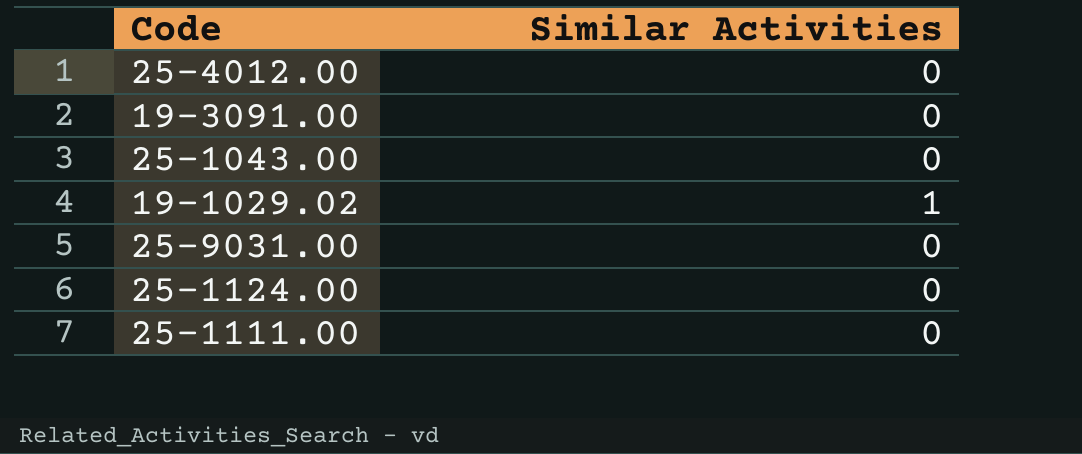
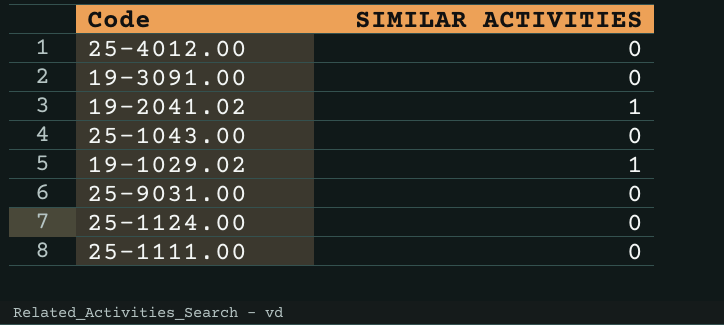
column name: Similar Activities -> SIMILAR ACTIVITIES
row 19-2041.02: none -> 1

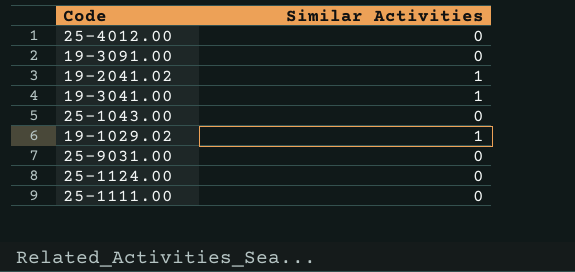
column name: SIMILAR ACTIVITIES -> Similar Activities
row 19-3041.00: none -> 1

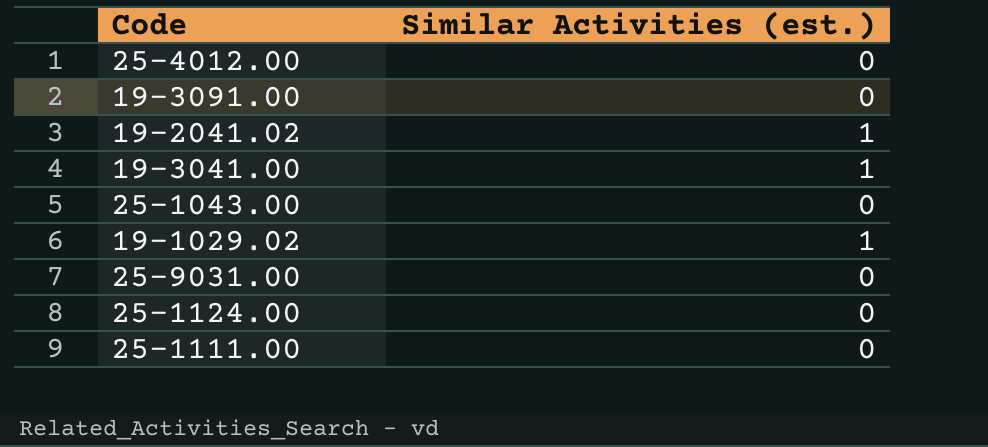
column name: Similar Activities -> Similar Activities (est.)

